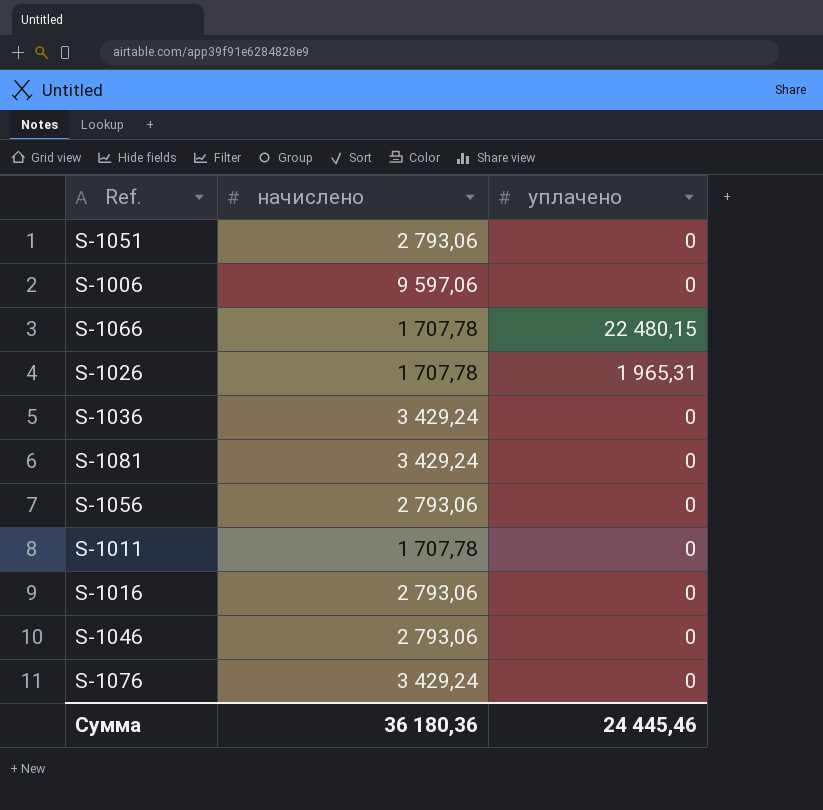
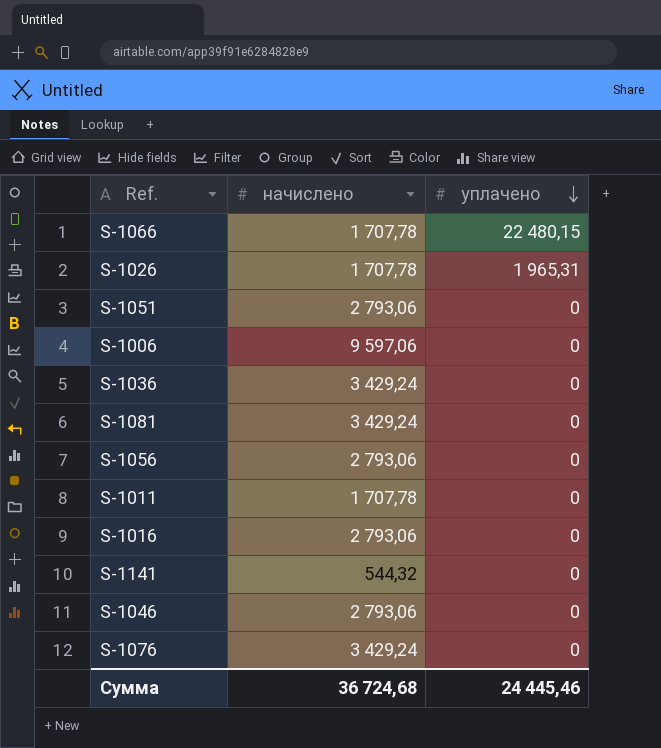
row order: none -> уплачено descending
row S-1141: none -> 544,32 | 0
Сумма | начислено: 36 180,36 -> 36 724,68

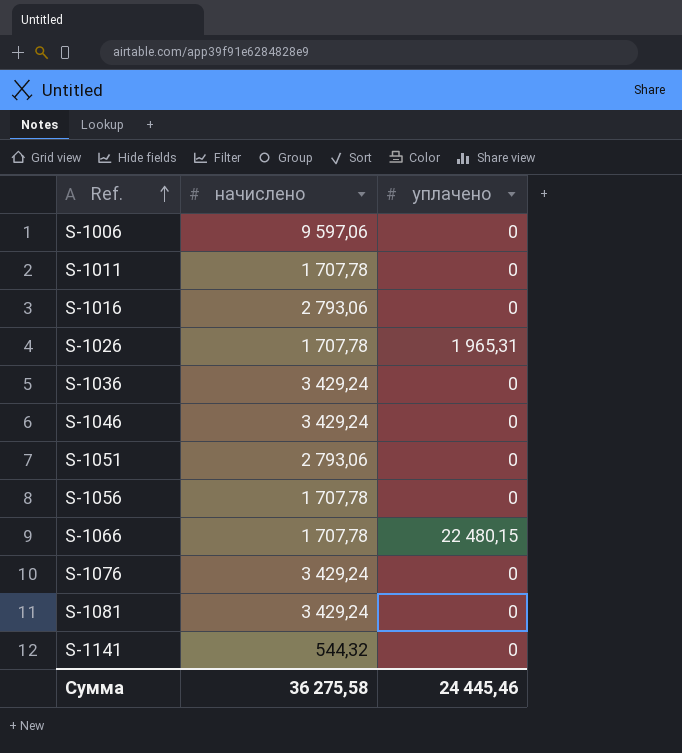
row order: уплачено descending -> Ref. ascending
S-1046 | начислено: 2 793,06 -> 3 429,24
S-1056 | начислено: 2 793,06 -> 1 707,78
Сумма | начислено: 36 724,68 -> 36 275,58

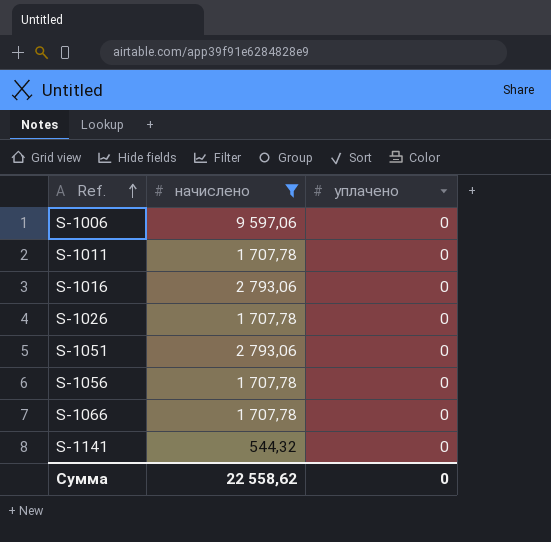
filter: none -> начислено != 3 429,24
S-1026 | уплачено: 1 965,31 -> 0
S-1066 | уплачено: 22 480,15 -> 0
Сумма | начислено: 36 275,58 -> 22 558,62
Сумма | уплачено: 24 445,46 -> 0

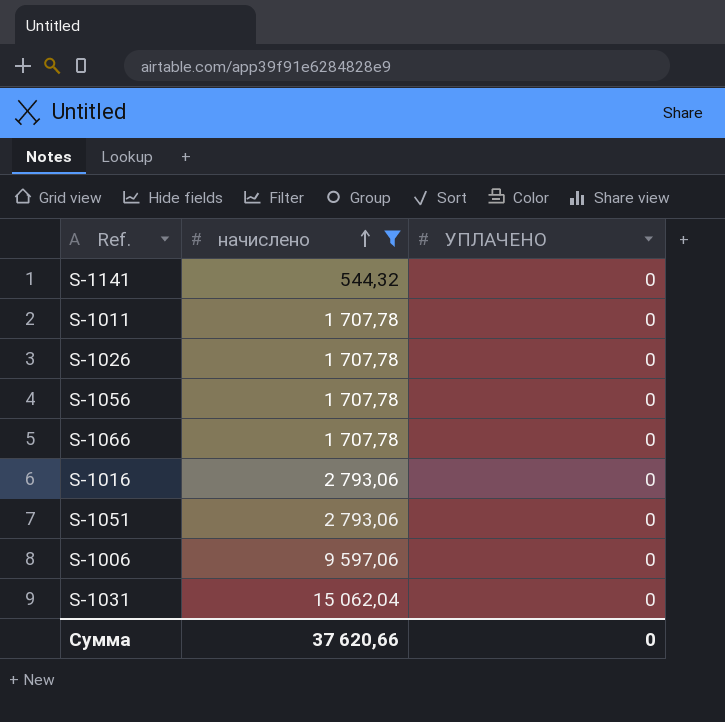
row order: Ref. ascending -> начислено ascending
column name: уплачено -> УПЛАЧЕНО
row S-1031: none -> 15 062,04 | 0
Сумма | начислено: 22 558,62 -> 37 620,66

